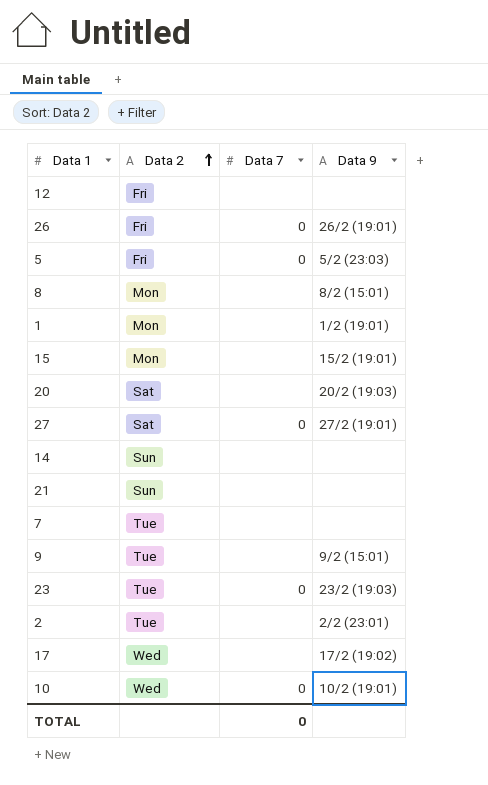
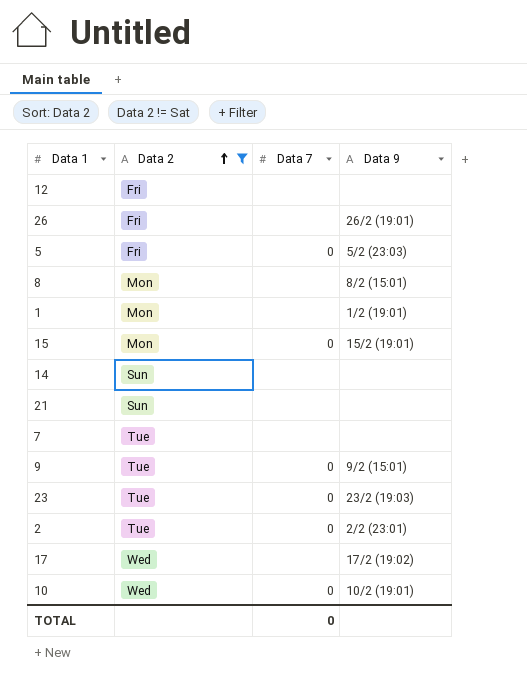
filter: none -> Data 2 != Sat
26 | Data 7: 0 -> none
15 | Data 7: none -> 0
9 | Data 7: none -> 0
2 | Data 7: none -> 0

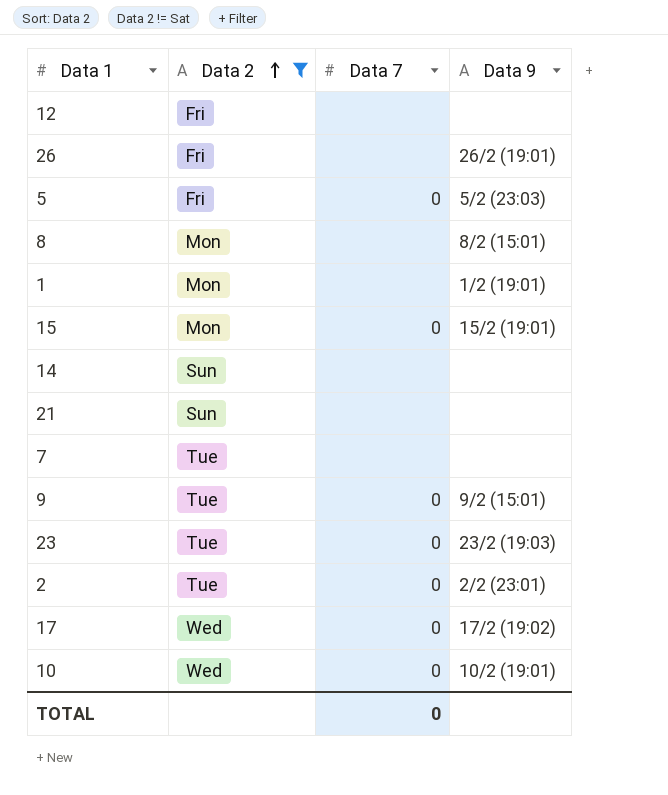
17 | Data 7: none -> 0

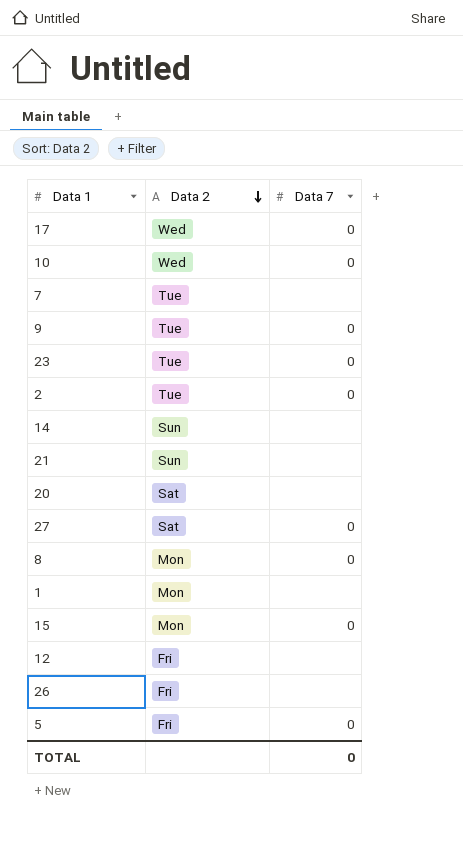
filter: Data 2 != Sat -> none
row order: Data 2 ascending -> Data 2 descending
column Data 9 | position: 4 -> none
8 | Data 7: none -> 0

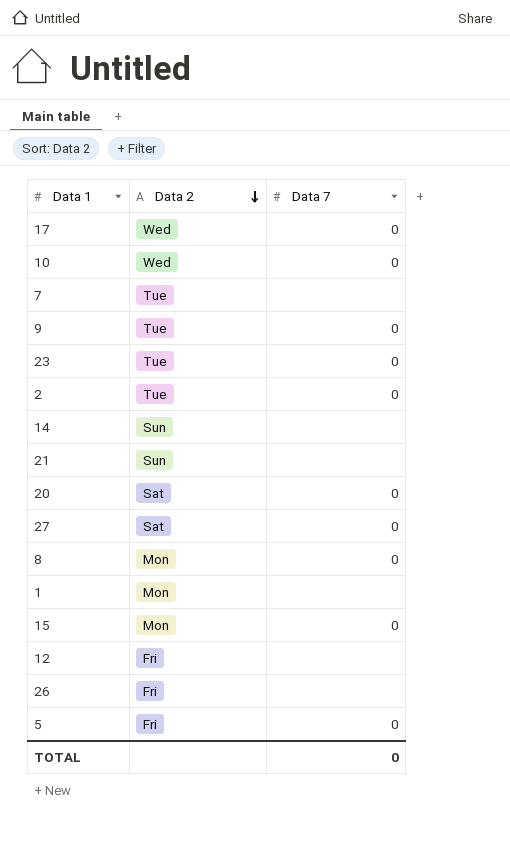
20 | Data 7: none -> 0

